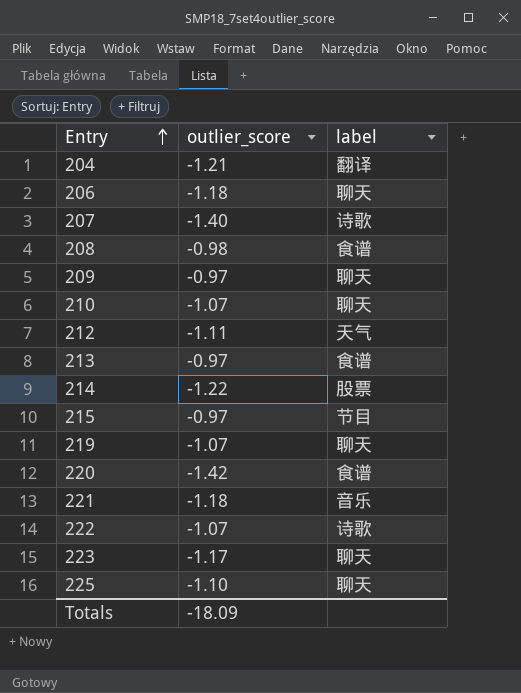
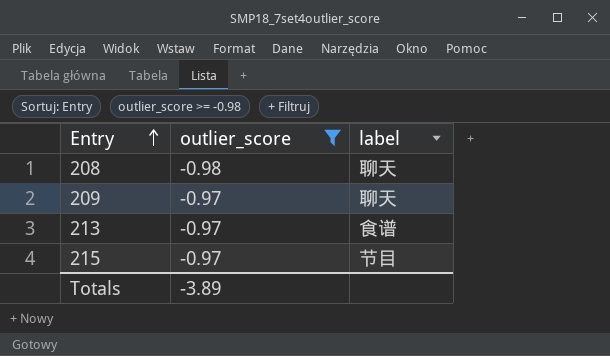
filter: none -> outlier_score >= -0.98
208 | label: 食谱 -> 聊天
Totals | outlier_score: -18.09 -> -3.89

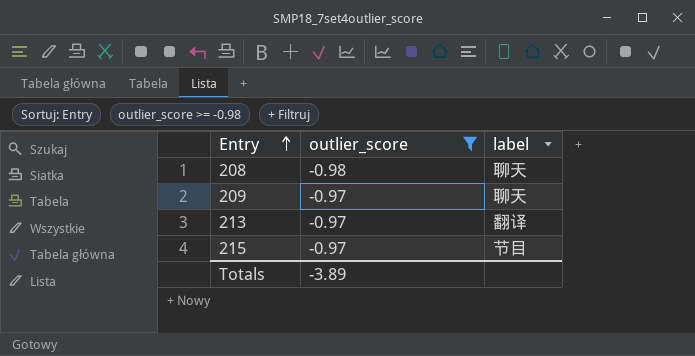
213 | label: 食谱 -> 翻译

